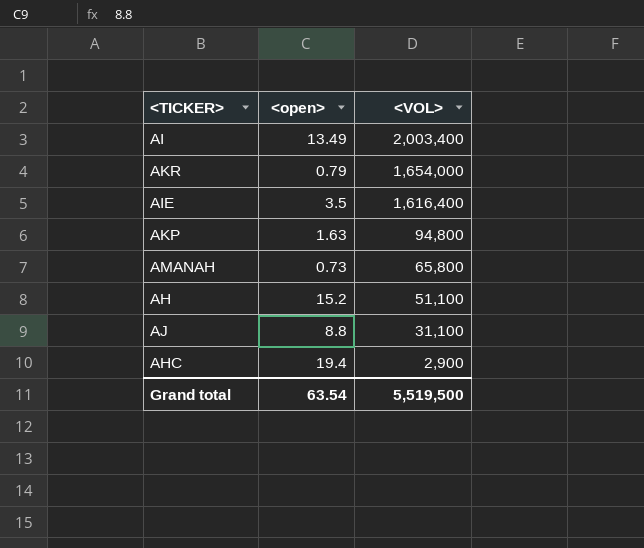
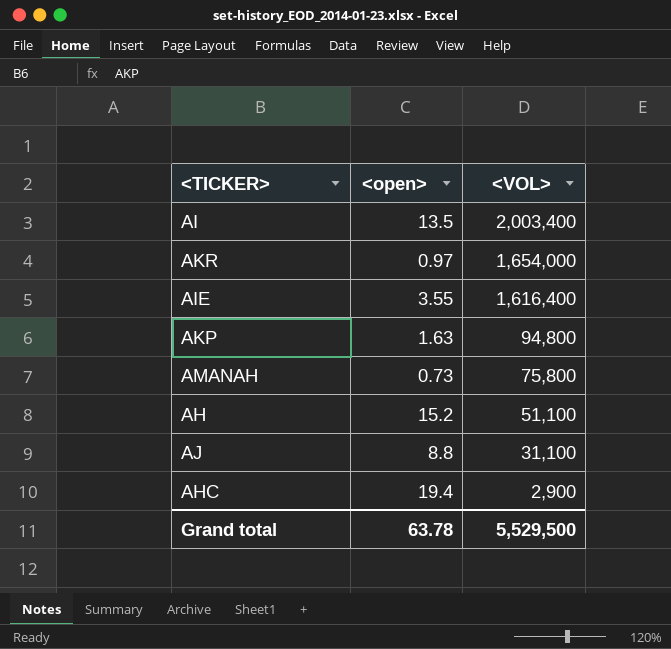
AI | <open>: 13.49 -> 13.5
AKR | <open>: 0.79 -> 0.97
AIE | <open>: 3.5 -> 3.55
AMANAH | <VOL>: 65,800 -> 75,800
Grand total | <open>: 63.54 -> 63.78
Grand total | <VOL>: 5,519,500 -> 5,529,500

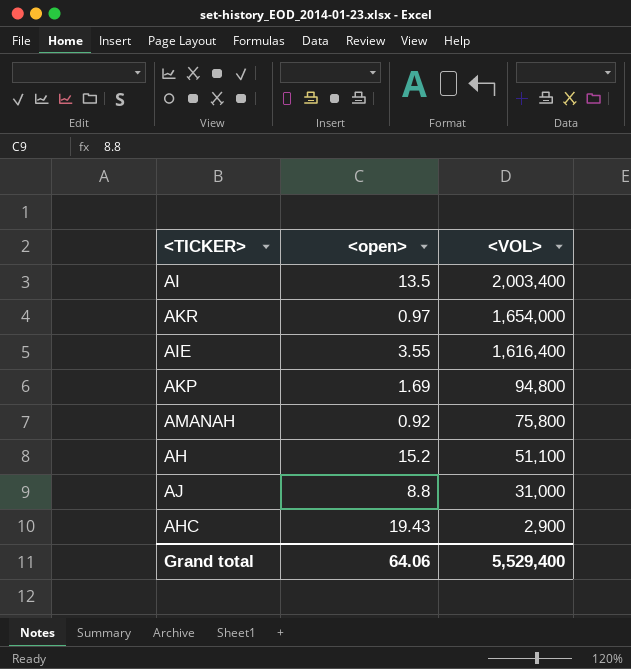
AKP | <open>: 1.63 -> 1.69
AMANAH | <open>: 0.73 -> 0.92
AJ | <VOL>: 31,100 -> 31,000
AHC | <open>: 19.4 -> 19.43
Grand total | <open>: 63.78 -> 64.06
Grand total | <VOL>: 5,529,500 -> 5,529,400

